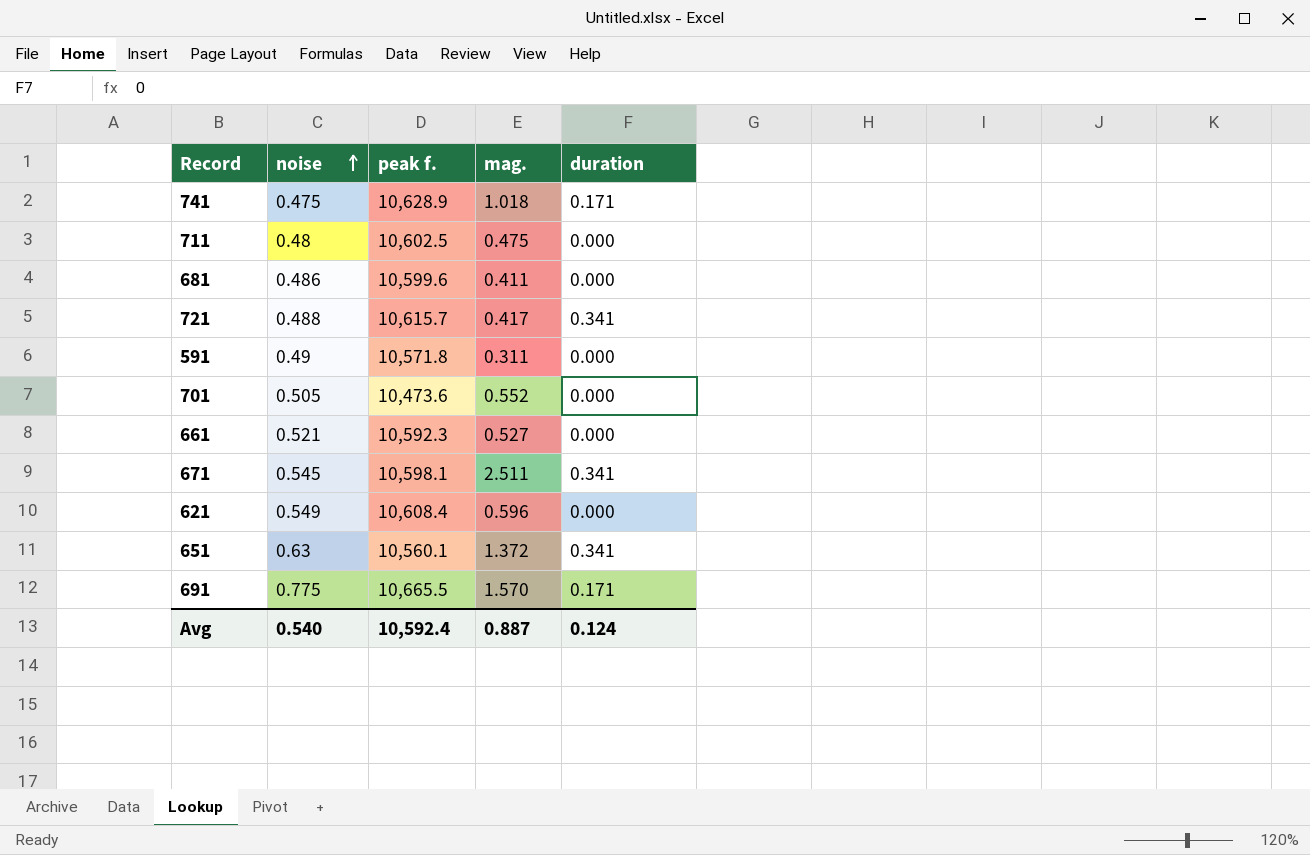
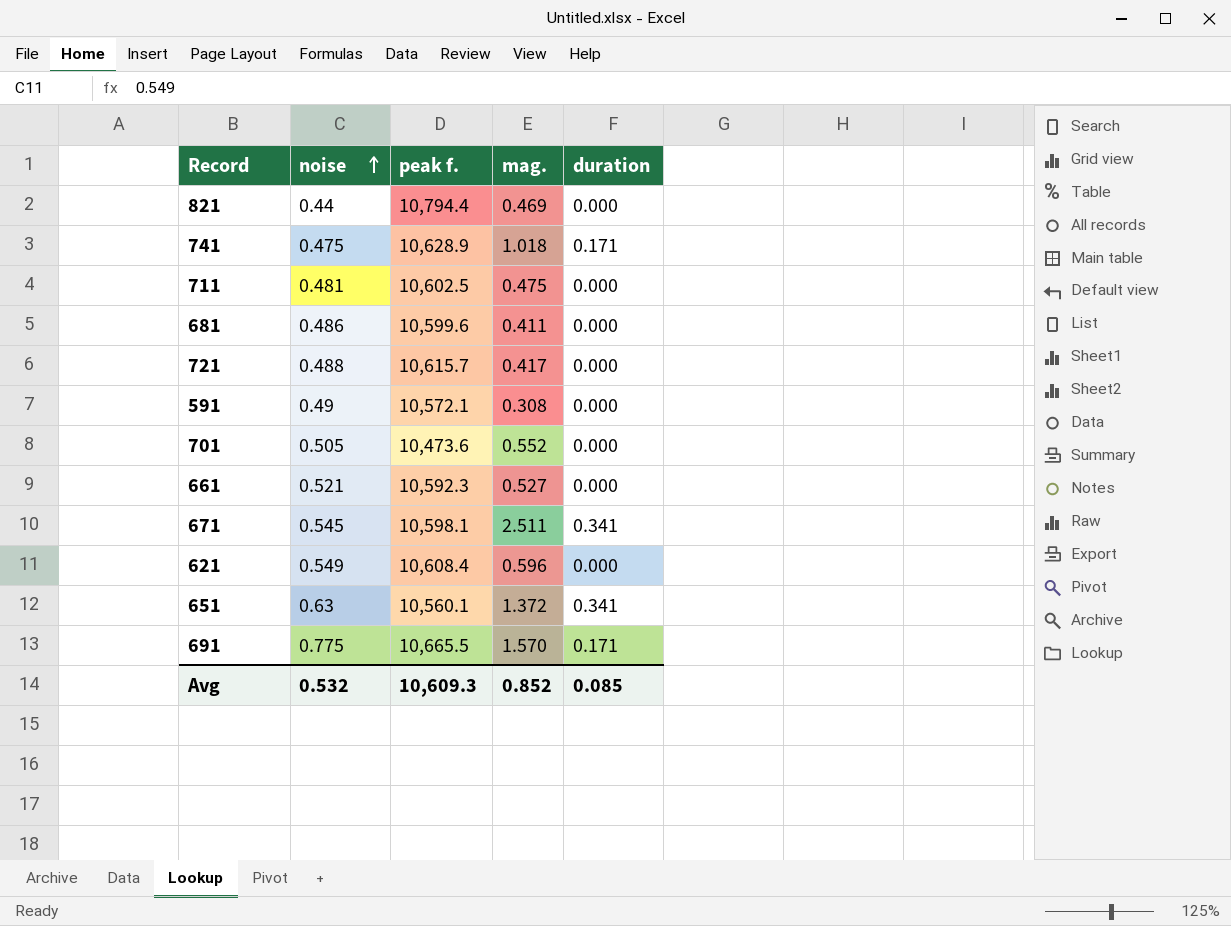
row 821: none -> 0.44 | 10,794.4 | 0.469 | 0.000
711 | noise: 0.48 -> 0.481
721 | duration: 0.341 -> 0.000
591 | peak f.: 10,571.8 -> 10,572.1
591 | mag.: 0.311 -> 0.308
Avg | noise: 0.540 -> 0.532
Avg | peak f.: 10,592.4 -> 10,609.3
Avg | mag.: 0.887 -> 0.852
Avg | duration: 0.124 -> 0.085

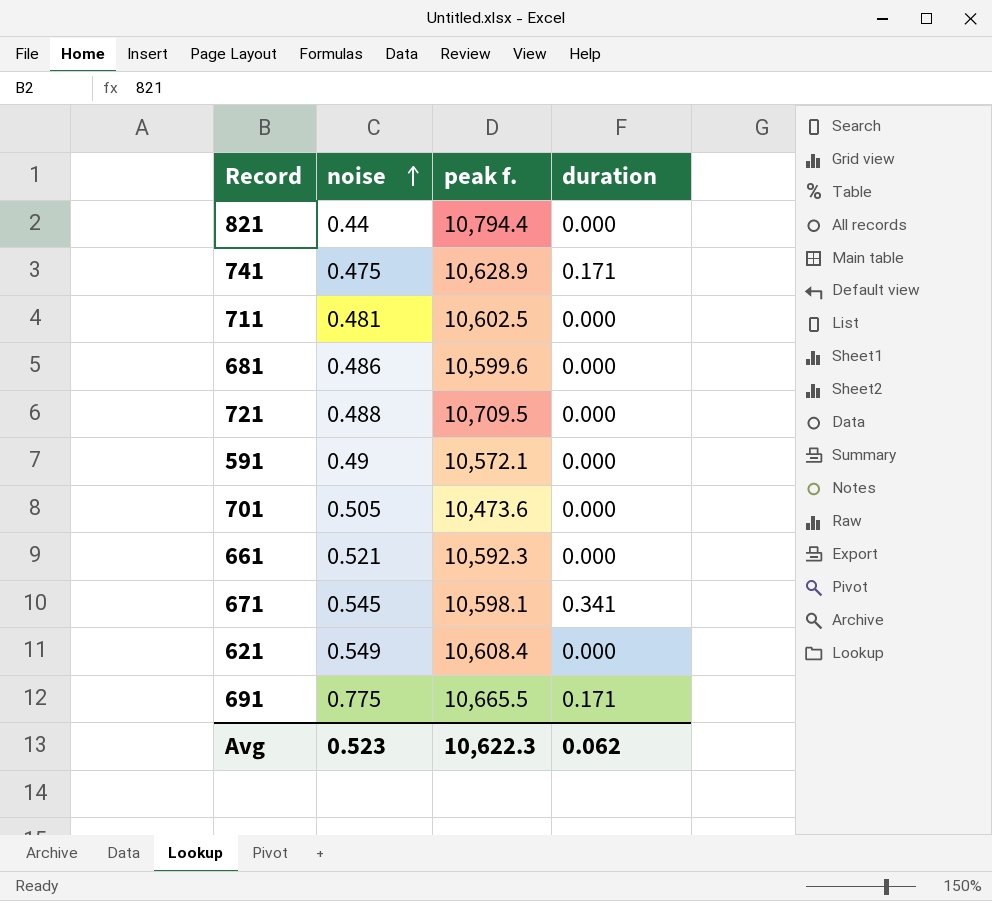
column mag. | position: 4 -> none
row 651: 0.63 | 10,560.1 | 1.372 | 0.341 -> none
721 | peak f.: 10,615.7 -> 10,709.5
Avg | noise: 0.532 -> 0.523
Avg | peak f.: 10,609.3 -> 10,622.3
Avg | duration: 0.085 -> 0.062

